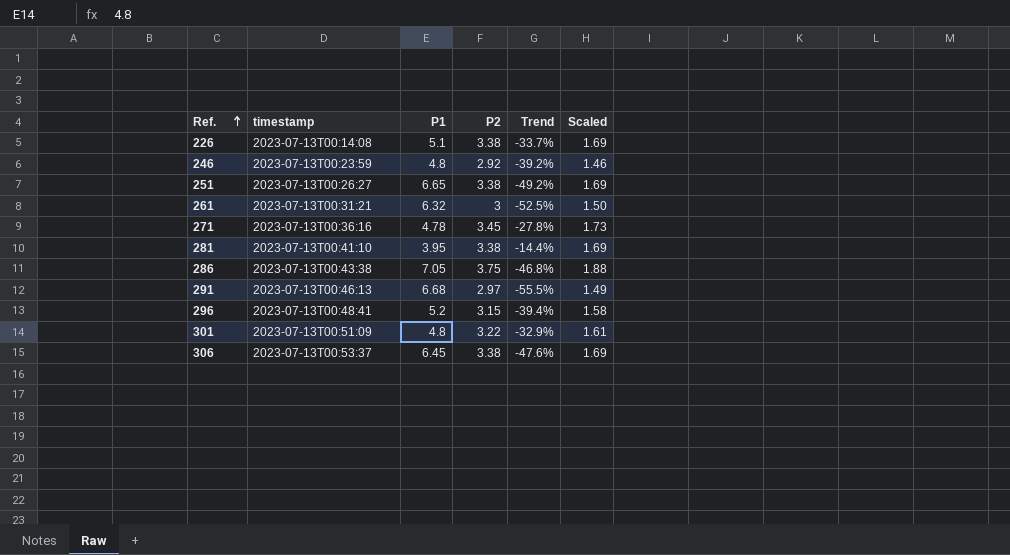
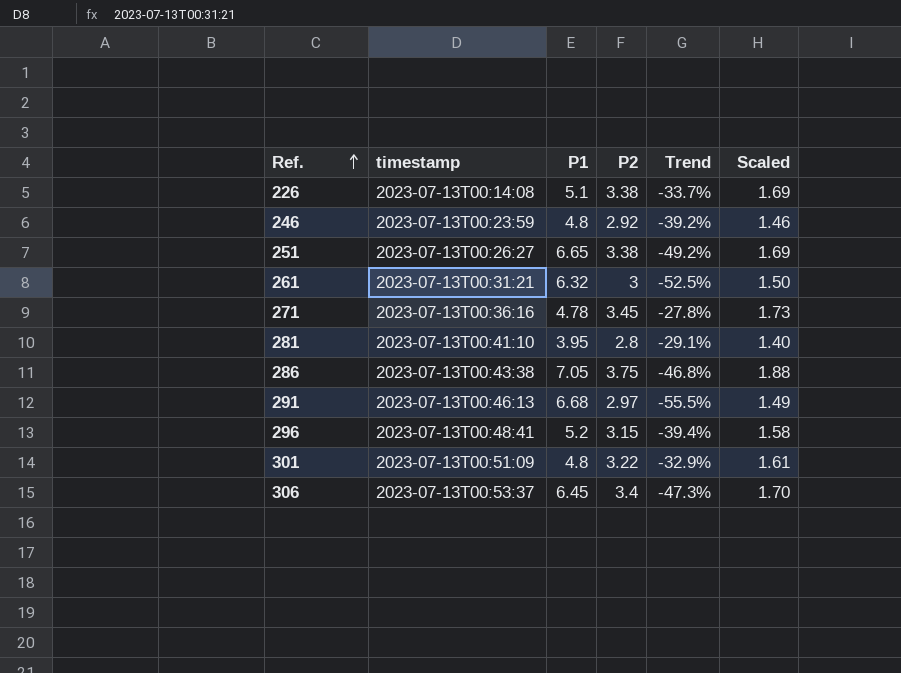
281 | P2: 3.38 -> 2.8
281 | Trend: -14.4% -> -29.1%
281 | Scaled: 1.69 -> 1.40
306 | P2: 3.38 -> 3.4
306 | Trend: -47.6% -> -47.3%
306 | Scaled: 1.69 -> 1.70

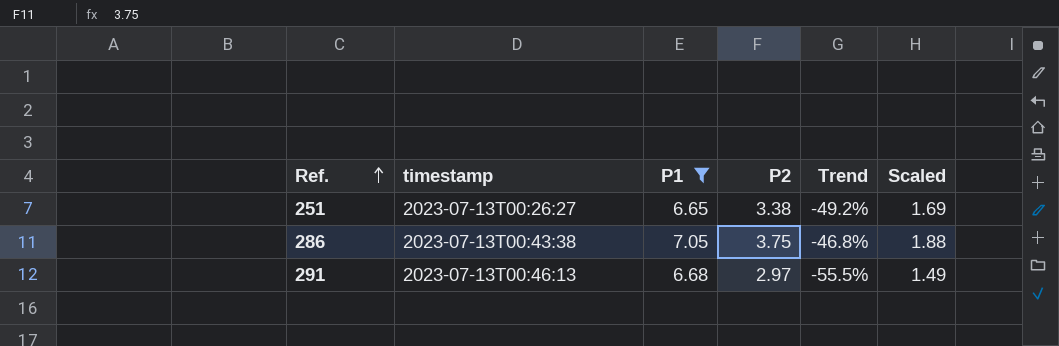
filter: none -> P1 >= 6.65

